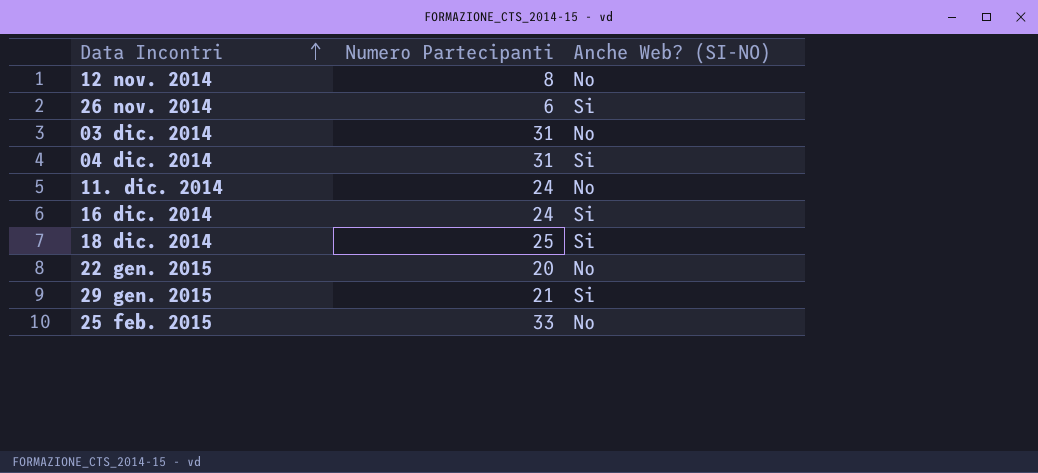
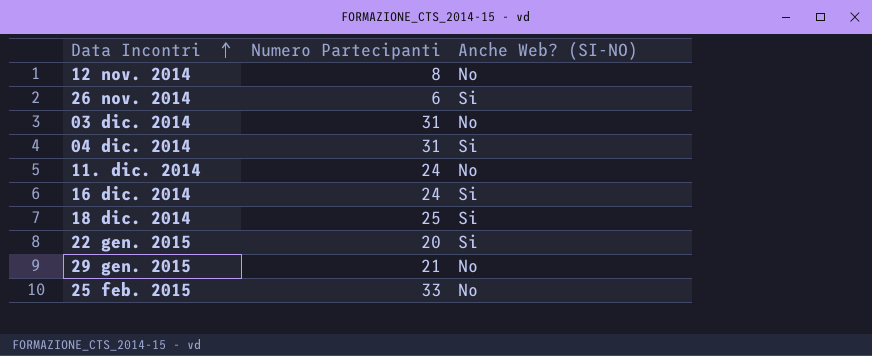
22 gen. 2015 | Anche Web? (SI-NO): No -> Si
29 gen. 2015 | Anche Web? (SI-NO): Si -> No

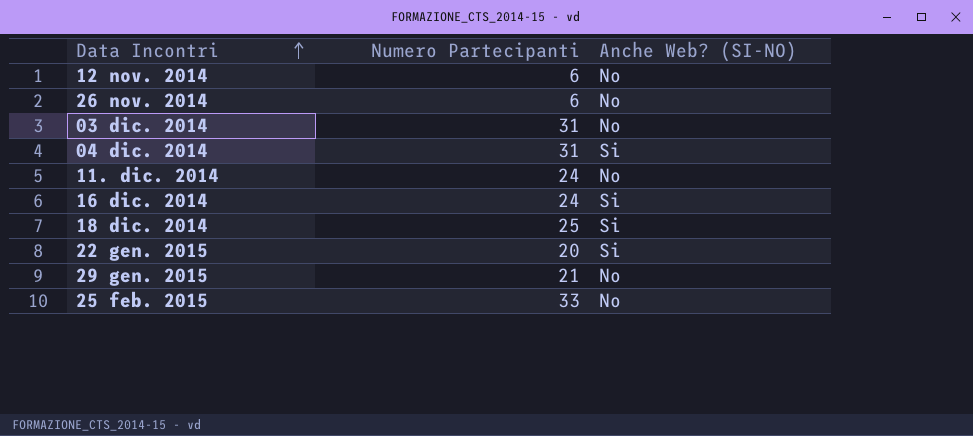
12 nov. 2014 | Numero Partecipanti: 8 -> 6
26 nov. 2014 | Anche Web? (SI-NO): Si -> No

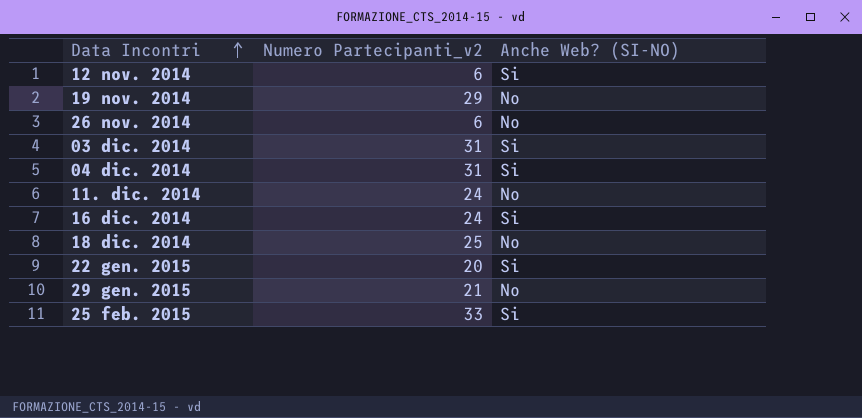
column name: Numero Partecipanti -> Numero Partecipanti_v2
12 nov. 2014 | Anche Web? (SI-NO): No -> Si
row 19 nov. 2014: none -> 29 | No
03 dic. 2014 | Anche Web? (SI-NO): No -> Si
18 dic. 2014 | Anche Web? (SI-NO): Si -> No
25 feb. 2015 | Anche Web? (SI-NO): No -> Si

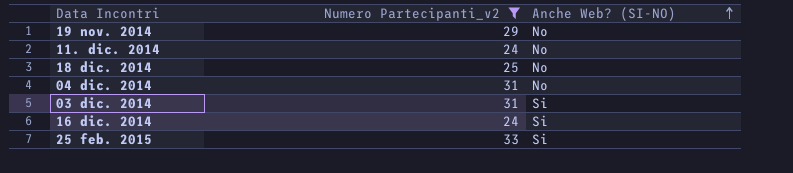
filter: none -> Numero Partecipanti_v2 >= 24
row order: Data Incontri ascending -> Anche Web? (SI-NO) ascending
04 dic. 2014 | Anche Web? (SI-NO): Si -> No

